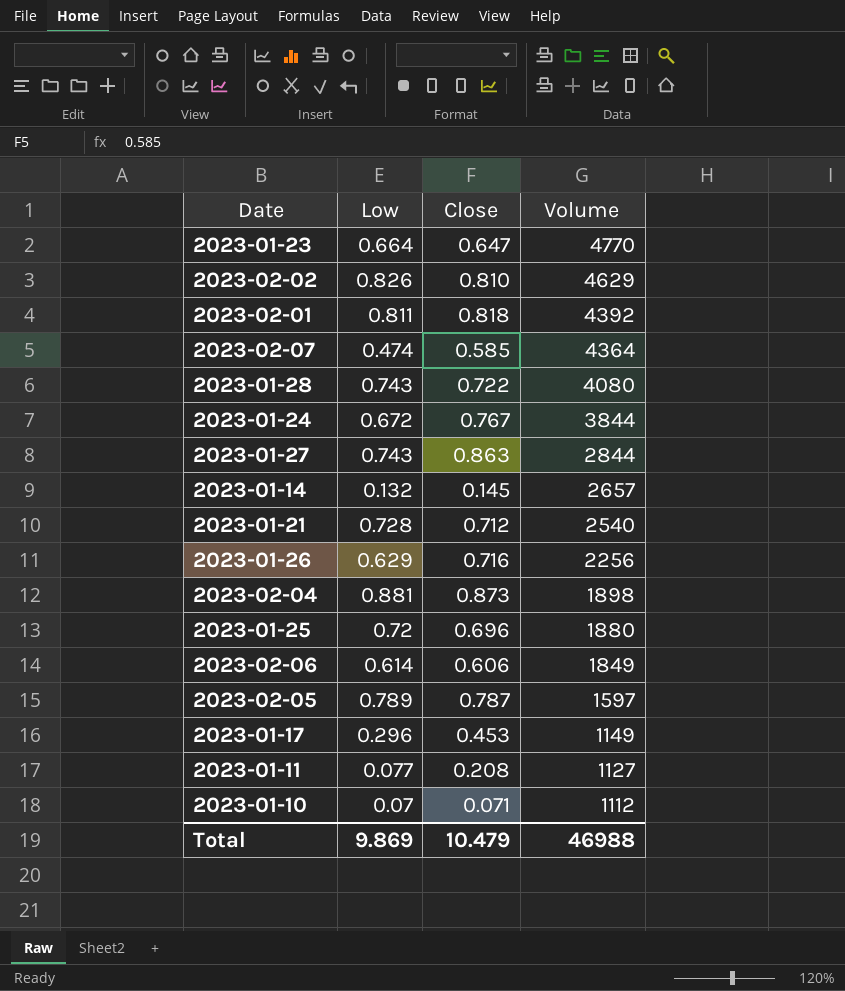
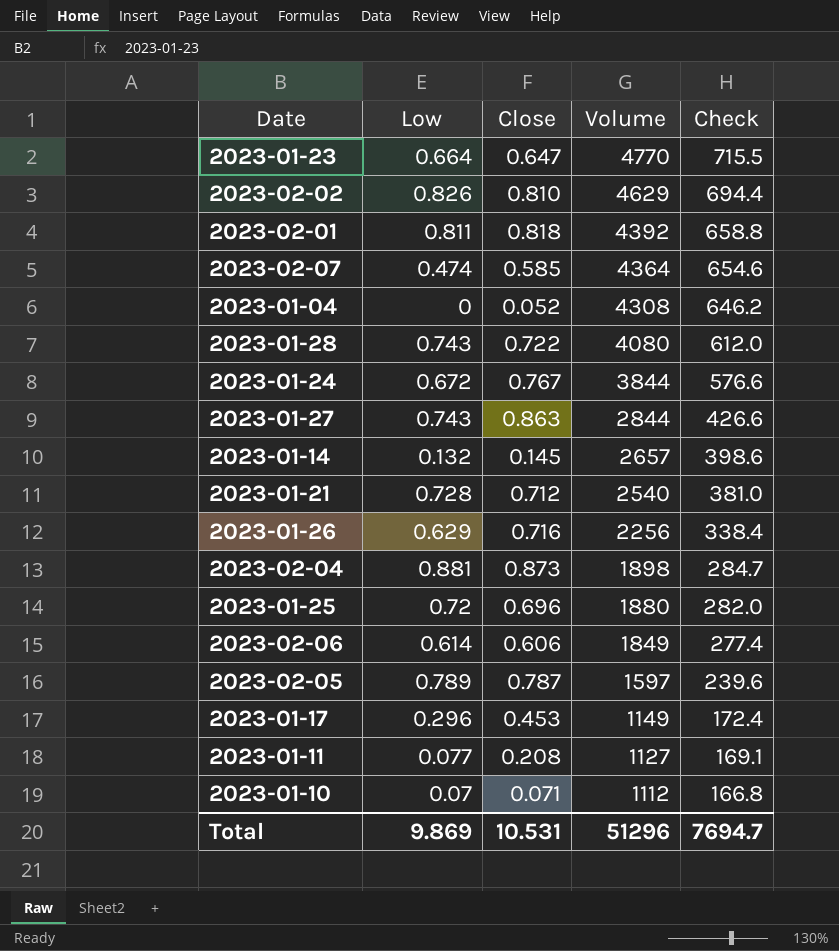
column Check | formula: none -> [Volume] * 0.15
row 2023-01-04: none -> 0 | 0.052 | 4308 | 646.2
Total | Close: 10.479 -> 10.531
Total | Volume: 46988 -> 51296

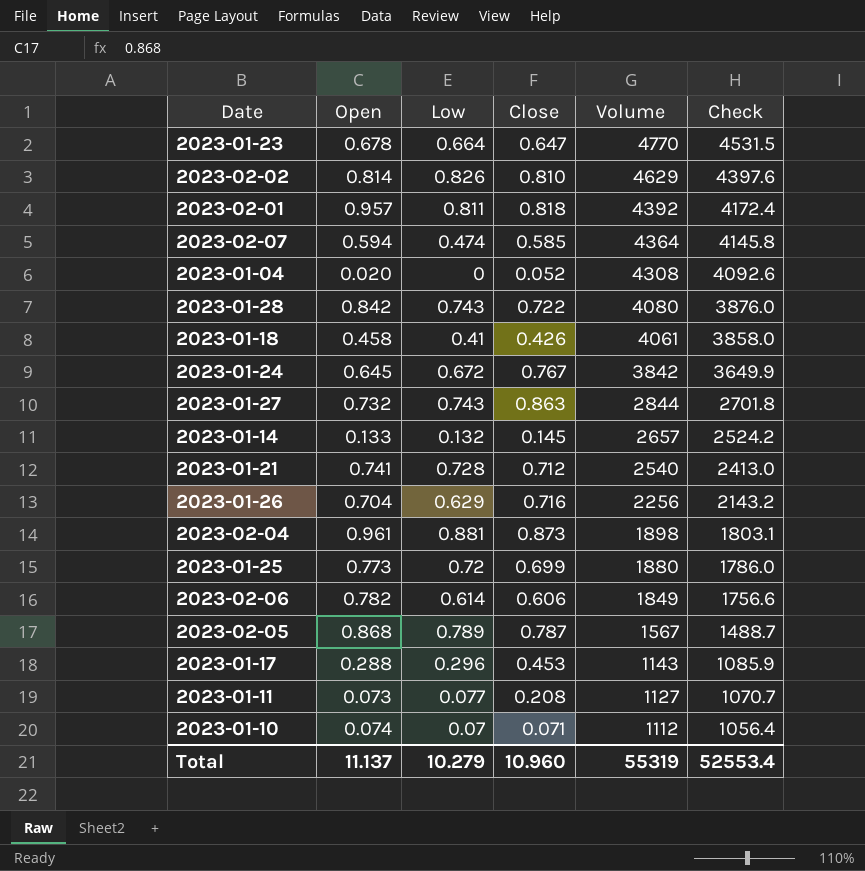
column Open | position: none -> 2
column Check | formula: [Volume] * 0.15 -> [Volume] * 0.95
row 2023-01-18: none -> 0.458 | 0.41 | 0.426 | 4061 | 3858.0
2023-01-24 | Volume: 3844 -> 3842
2023-01-25 | Close: 0.696 -> 0.699
2023-02-05 | Volume: 1597 -> 1567
2023-01-17 | Volume: 1149 -> 1143
Total | Low: 9.869 -> 10.279
Total | Close: 10.531 -> 10.960
Total | Volume: 51296 -> 55319
Total | Check: 7694.7 -> 52553.4

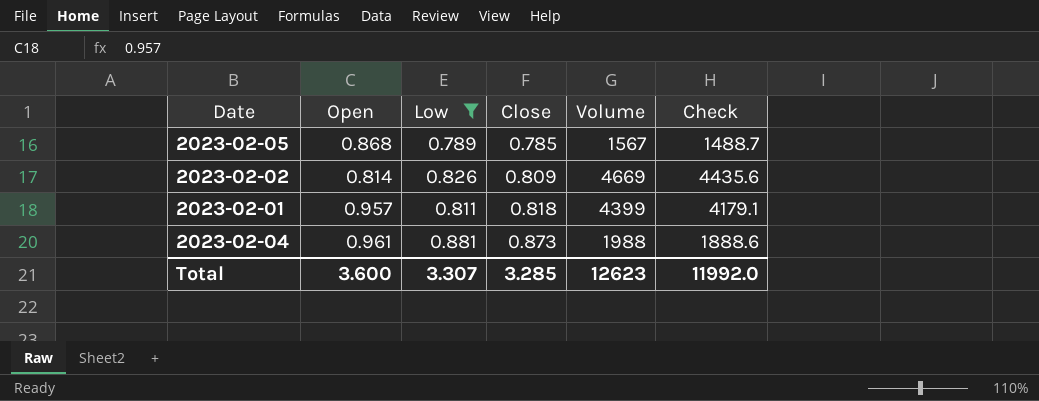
filter: none -> Low >= 0.789
row order: Volume descending -> Close ascending
2023-02-05 | Close: 0.787 -> 0.785
2023-02-02 | Close: 0.810 -> 0.809
2023-02-02 | Volume: 4629 -> 4669
2023-02-02 | Check: 4397.6 -> 4435.6
2023-02-01 | Volume: 4392 -> 4399
2023-02-01 | Check: 4172.4 -> 4179.1
2023-02-04 | Volume: 1898 -> 1988
2023-02-04 | Check: 1803.1 -> 1888.6
Total | Open: 11.137 -> 3.600
Total | Low: 10.279 -> 3.307
Total | Close: 10.960 -> 3.285
Total | Volume: 55319 -> 12623
Total | Check: 52553.4 -> 11992.0

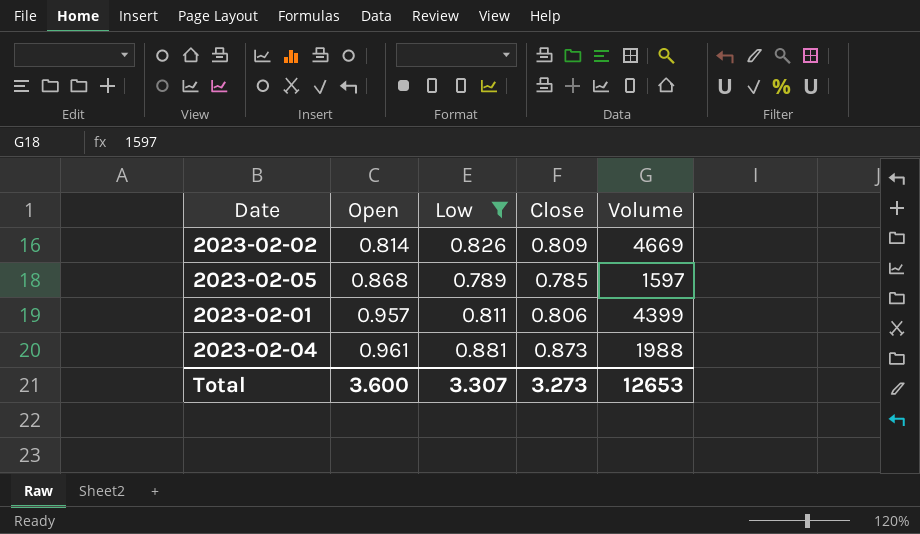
row order: Close ascending -> Open ascending
column Check | formula: [Volume] * 0.95 -> none
2023-02-05 | Volume: 1567 -> 1597
2023-02-01 | Close: 0.818 -> 0.806
Total | Close: 3.285 -> 3.273
Total | Volume: 12623 -> 12653

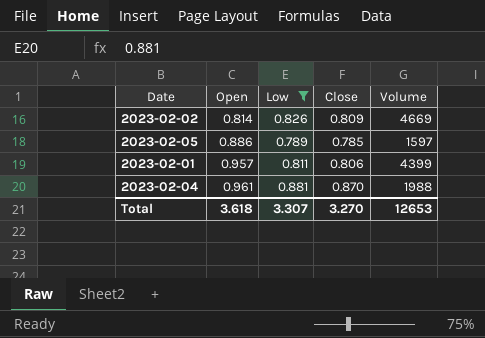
2023-02-05 | Open: 0.868 -> 0.886
2023-02-04 | Close: 0.873 -> 0.870
Total | Open: 3.600 -> 3.618
Total | Close: 3.273 -> 3.270

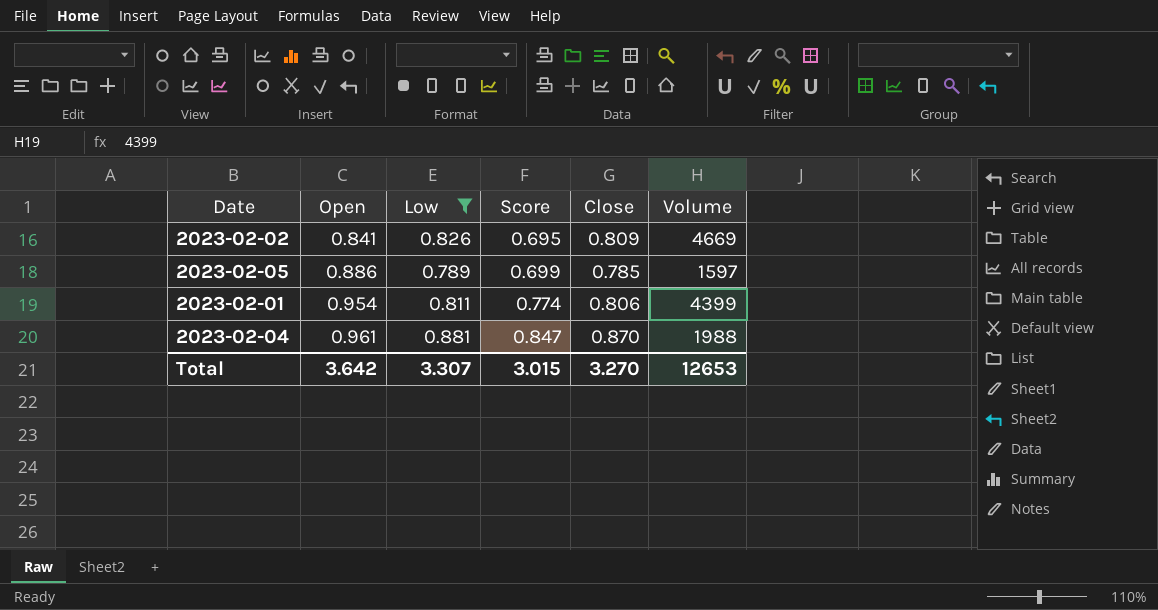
column Score | formula: none -> [Open] * [Low]
2023-02-02 | Open: 0.814 -> 0.841
2023-02-01 | Open: 0.957 -> 0.954
Total | Open: 3.618 -> 3.642

